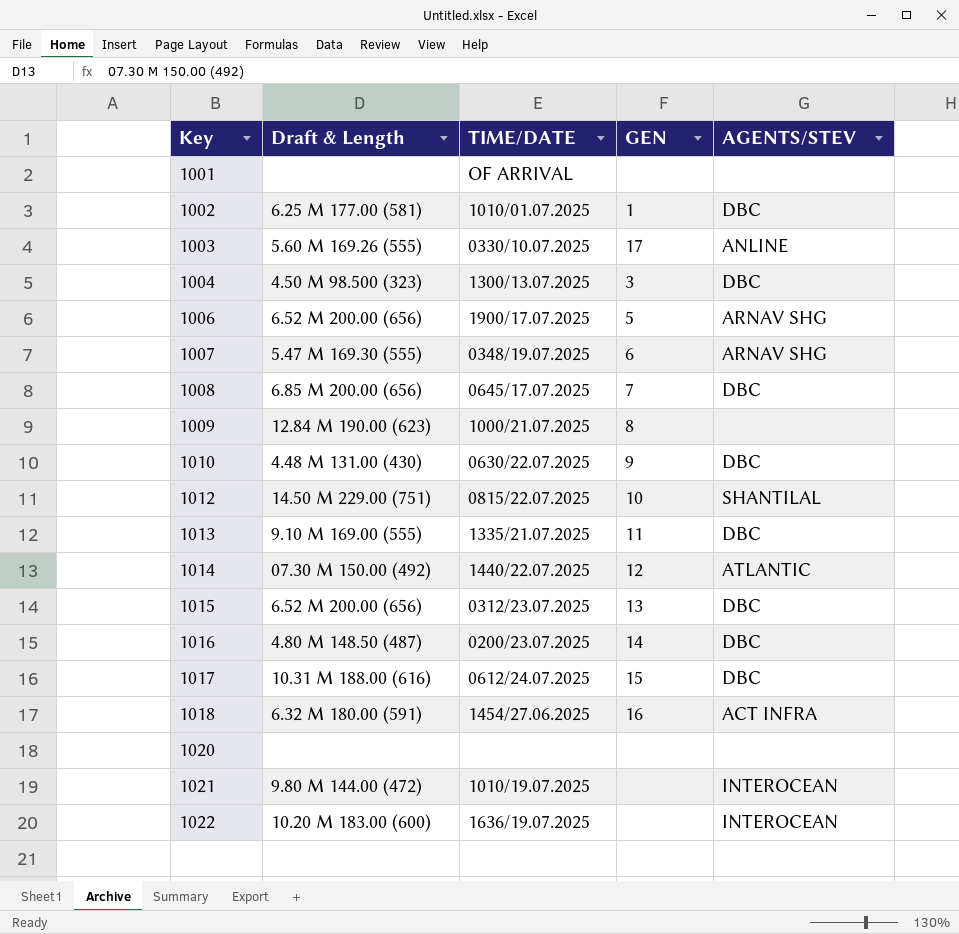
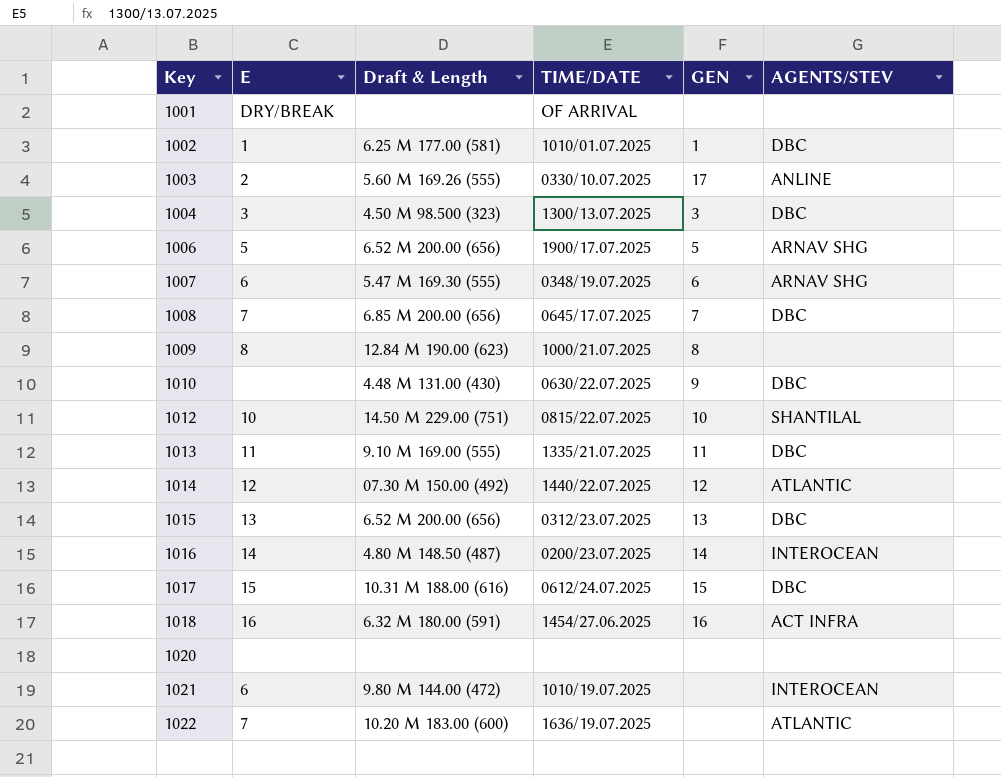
column E | position: none -> 2
1016 | AGENTS/STEV: DBC -> INTEROCEAN
1022 | AGENTS/STEV: INTEROCEAN -> ATLANTIC

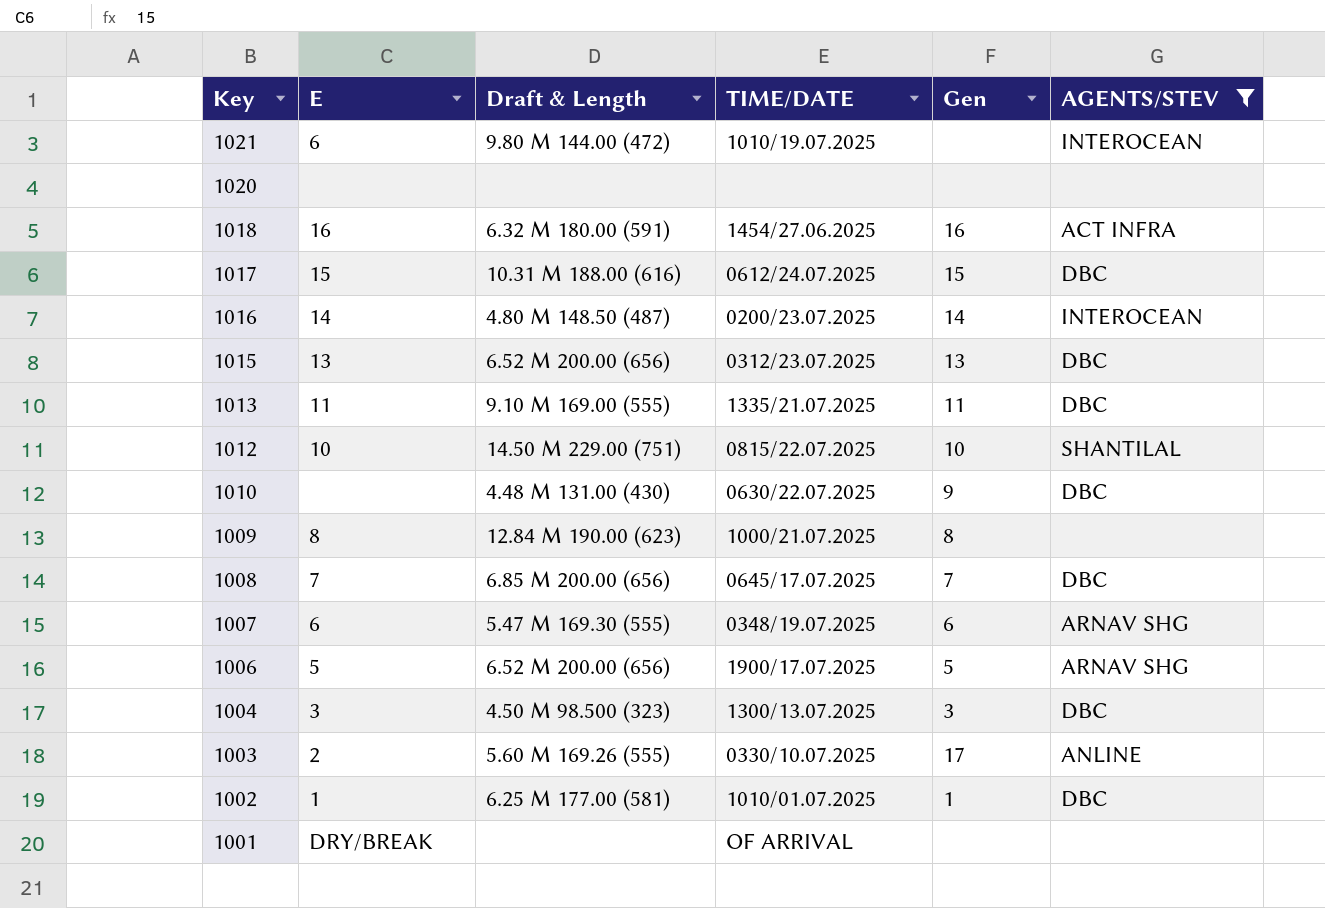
filter: none -> AGENTS/STEV != ATLANTIC
row order: Key ascending -> Key descending
column name: GEN -> Gen

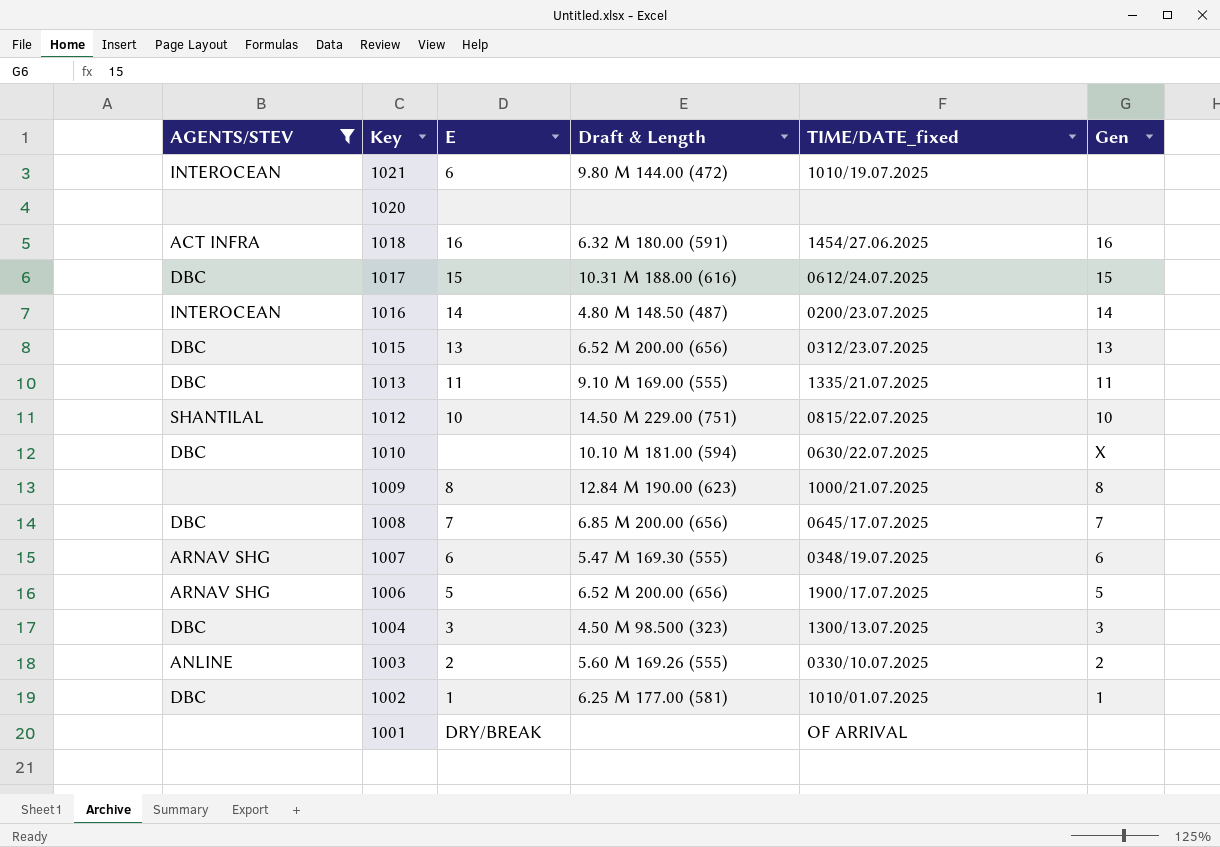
column AGENTS/STEV | position: 6 -> 1
column name: TIME/DATE -> TIME/DATE_fixed
1010 | Draft & Length: 4.48 M 131.00 (430) -> 10.10 M 181.00 (594)
1010 | Gen: 9 -> X
1003 | Gen: 17 -> 2

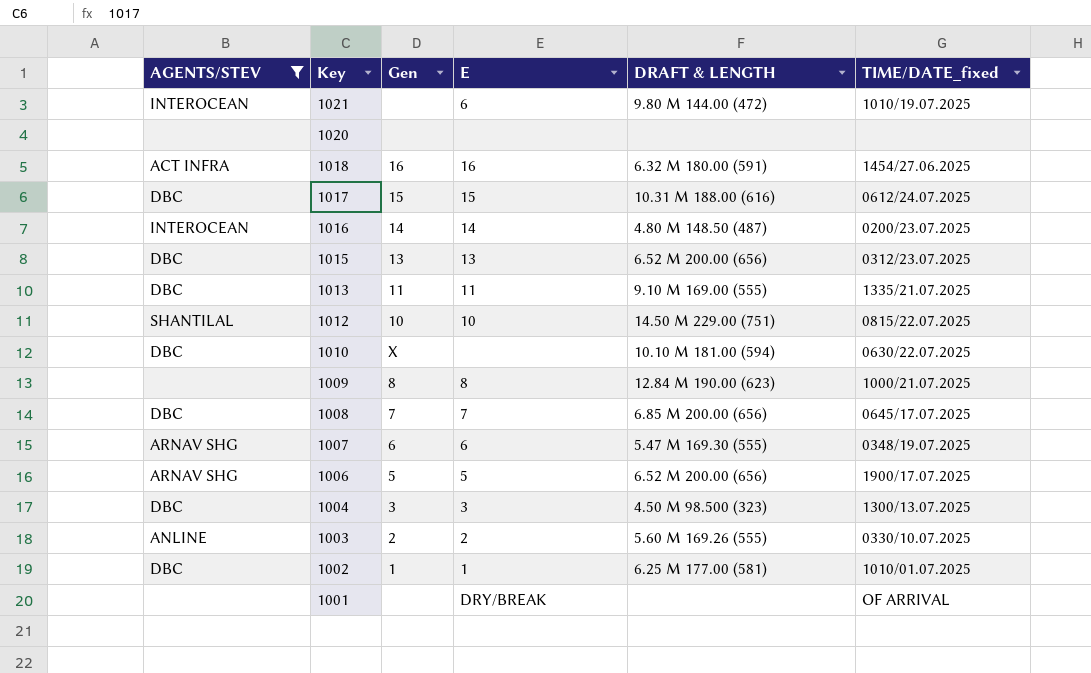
column Gen | position: 6 -> 3
column name: Draft & Length -> DRAFT & LENGTH

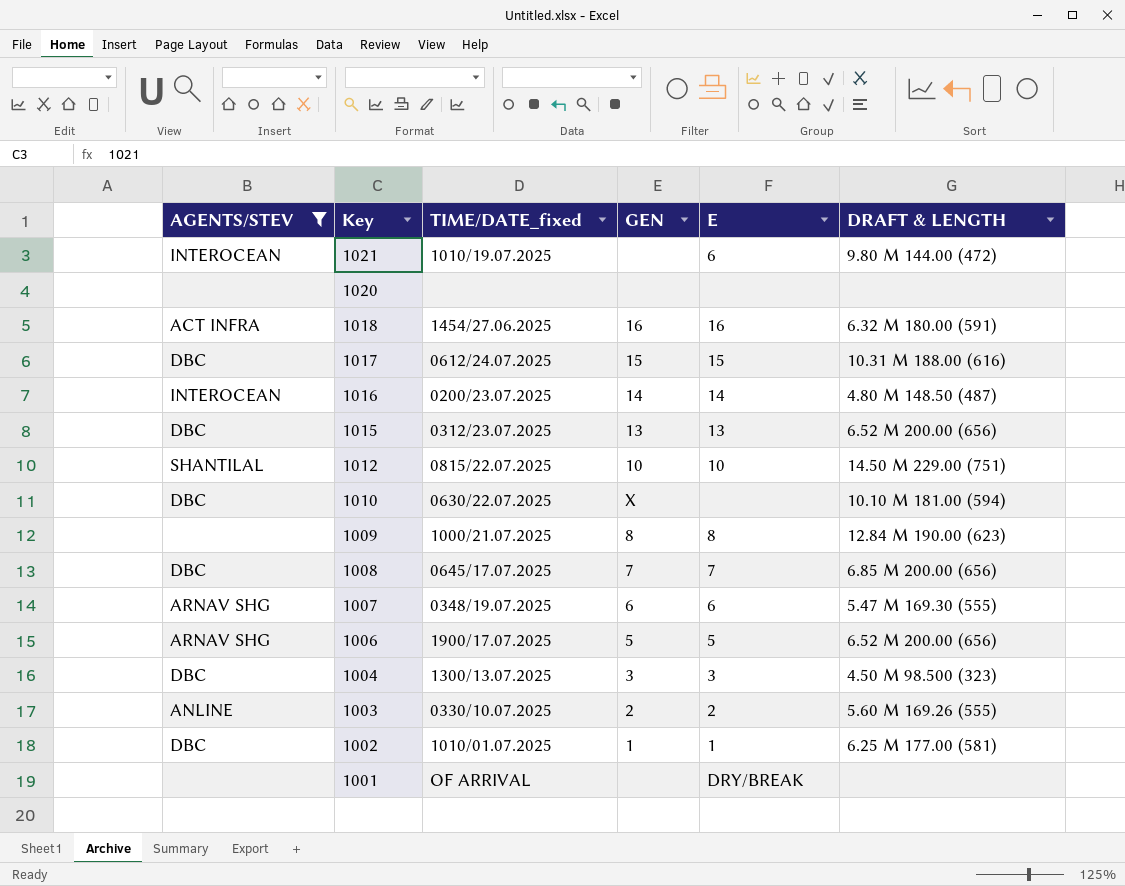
column TIME/DATE_fixed | position: 6 -> 3
column name: Gen -> GEN
row 1013: DBC | 11 | 11 | 9.10 M 169.00 (555) | 1335/21.07.2025 -> none

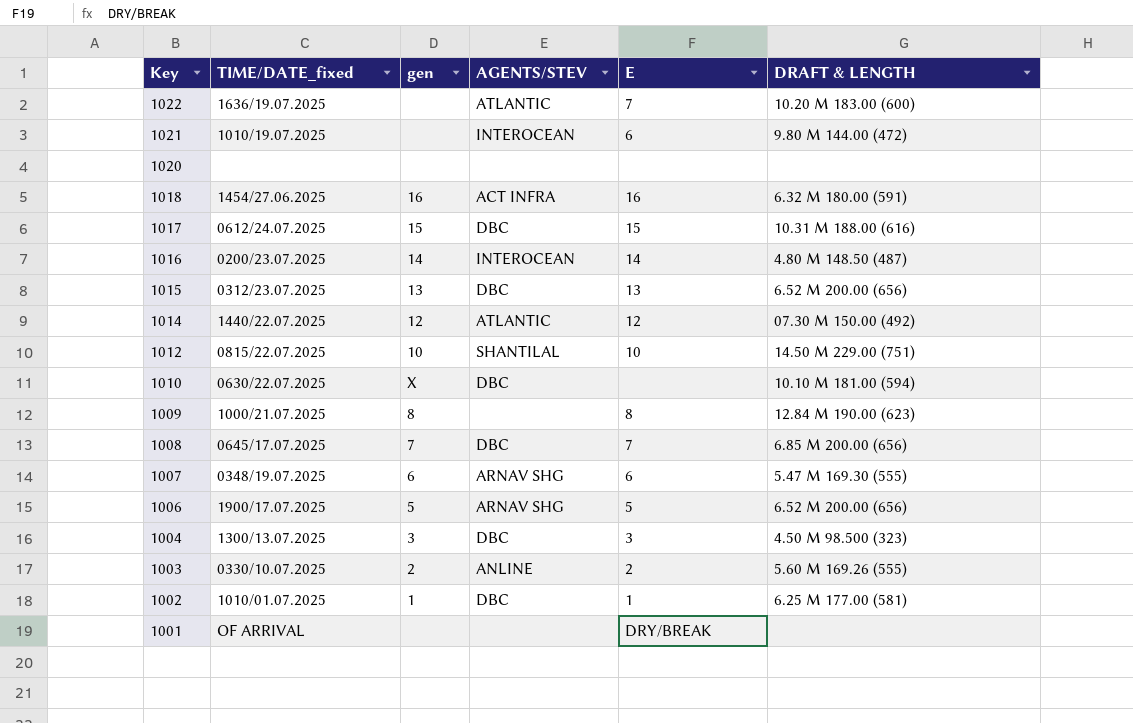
filter: AGENTS/STEV != ATLANTIC -> none
column name: GEN -> gen
column AGENTS/STEV | position: 1 -> 4

